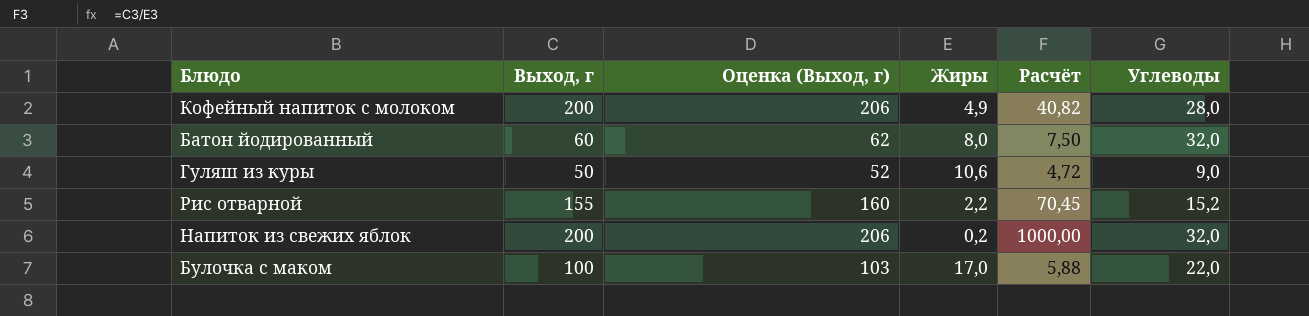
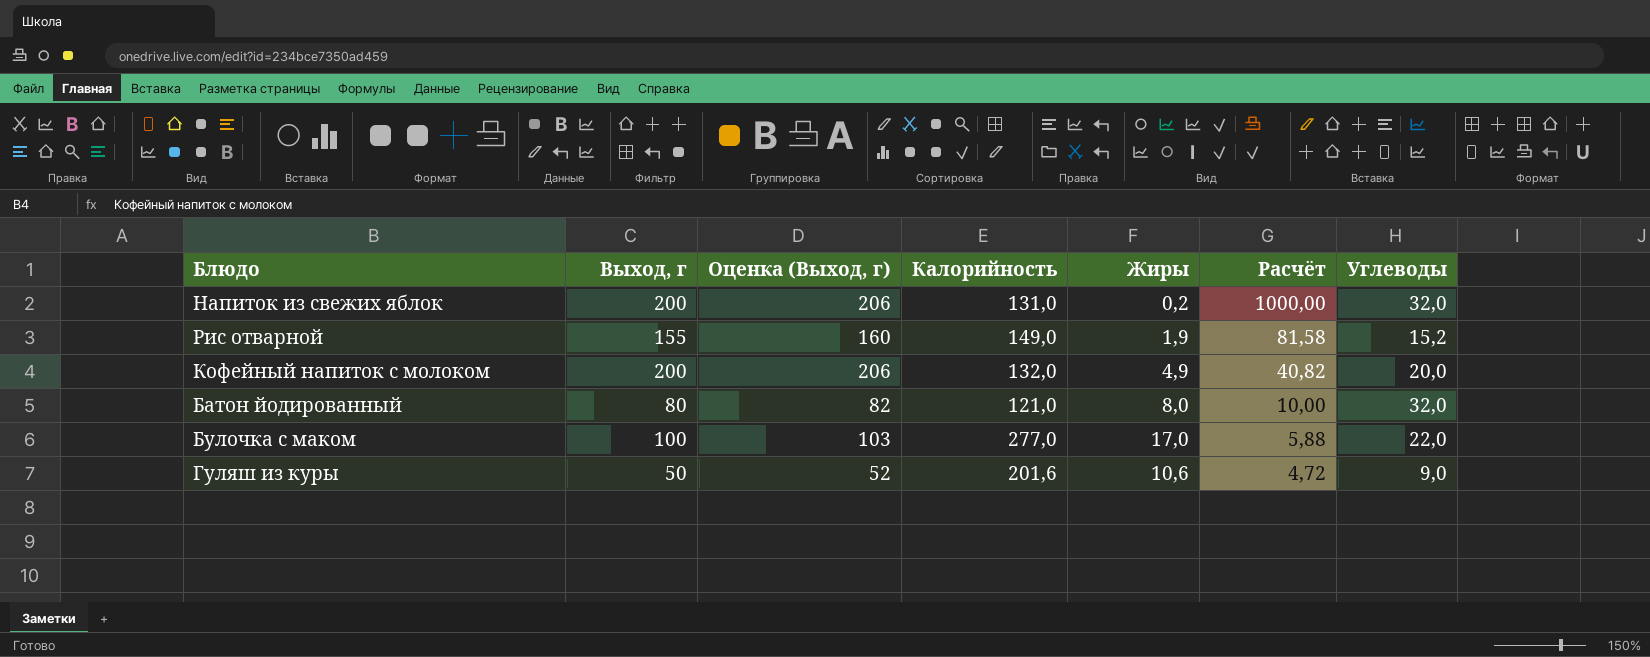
row order: none -> Расчёт descending
column Калорийность | position: none -> 4
Рис отварной | Жиры: 2,2 -> 1,9
Рис отварной | Расчёт: 70,45 -> 81,58
Кофейный напиток с молоком | Углеводы: 28,0 -> 20,0
Батон йодированный | Выход, г: 60 -> 80
Батон йодированный | Оценка (Выход, г): 62 -> 82
Батон йодированный | Расчёт: 7,50 -> 10,00

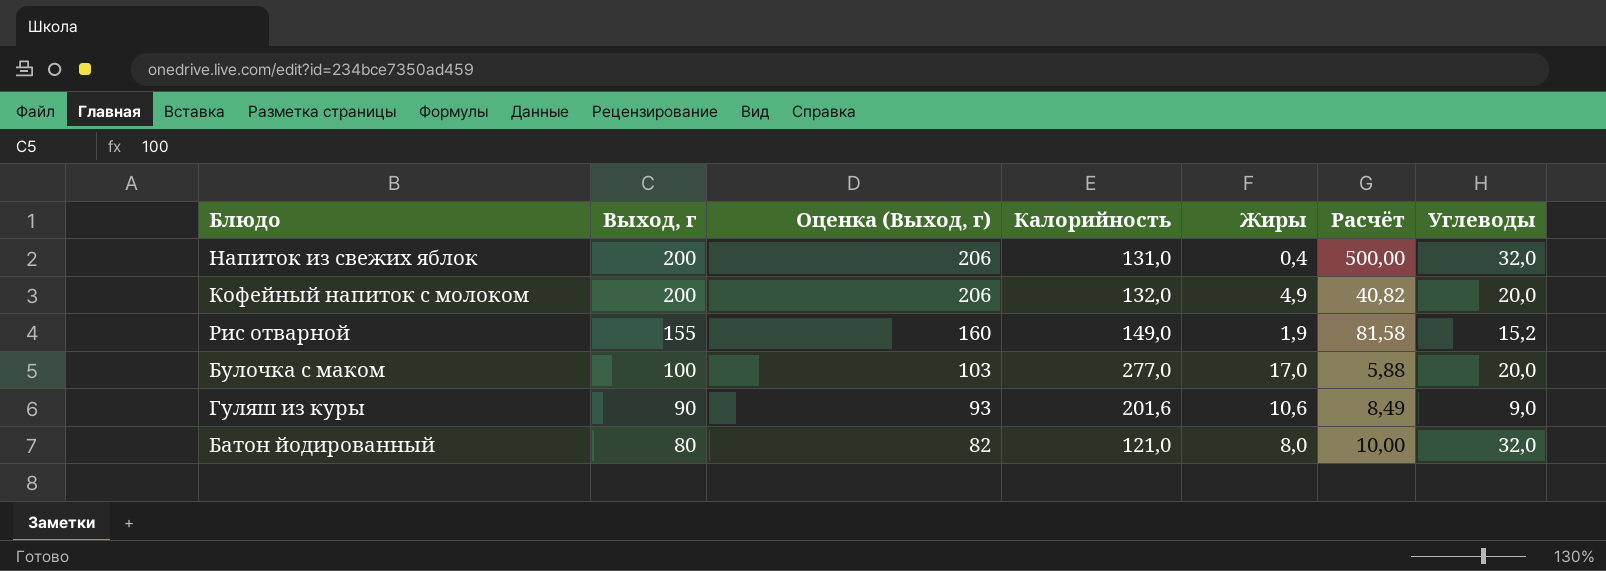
row order: Расчёт descending -> Выход, г descending
Напиток из свежих яблок | Жиры: 0,2 -> 0,4
Напиток из свежих яблок | Расчёт: 1000,00 -> 500,00
Булочка с маком | Углеводы: 22,0 -> 20,0
Гуляш из куры | Выход, г: 50 -> 90
Гуляш из куры | Оценка (Выход, г): 52 -> 93
Гуляш из куры | Расчёт: 4,72 -> 8,49

